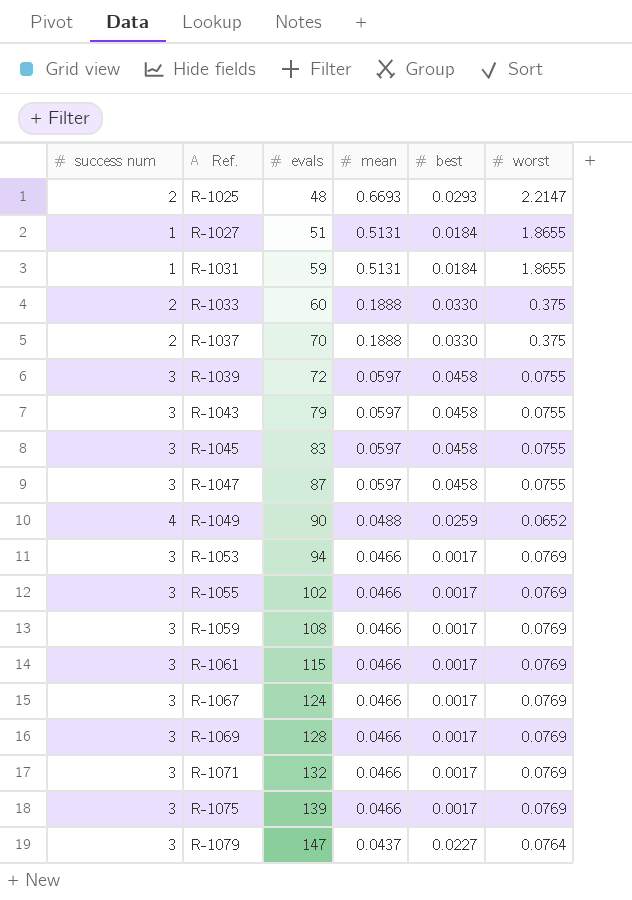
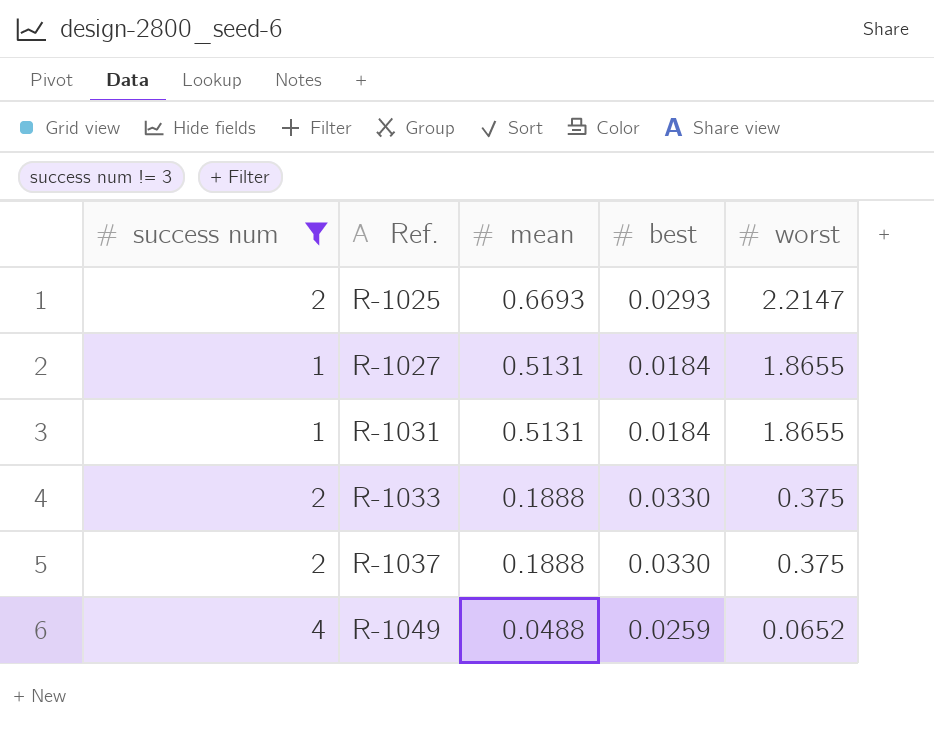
filter: none -> success num != 3
column evals | position: 3 -> none

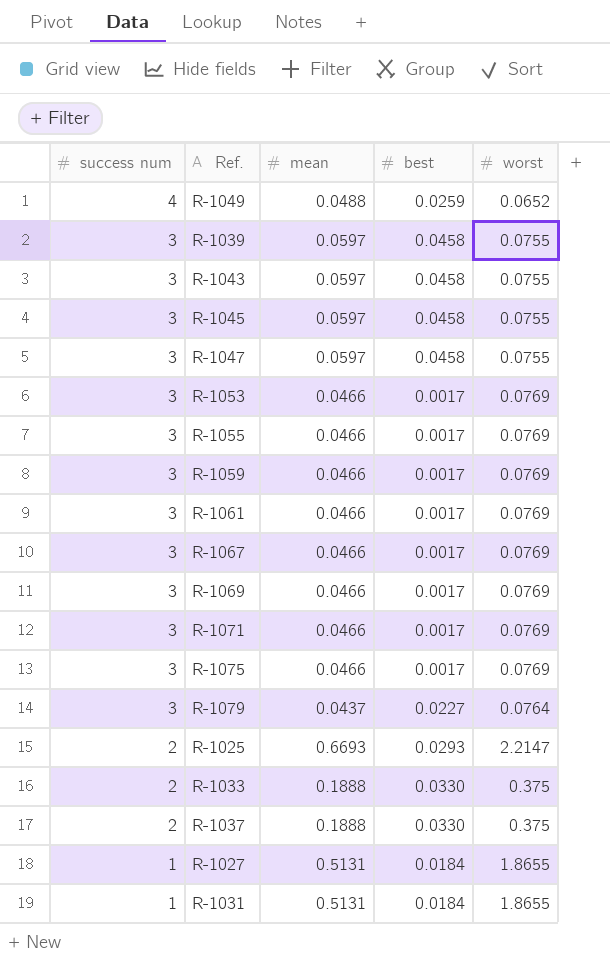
filter: success num != 3 -> none
row order: Ref. ascending -> success num descending

